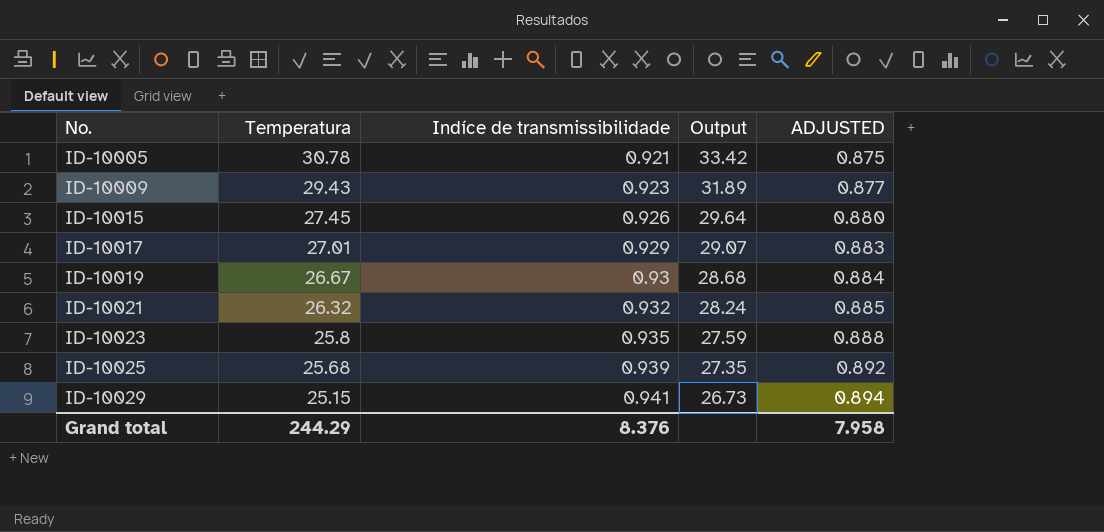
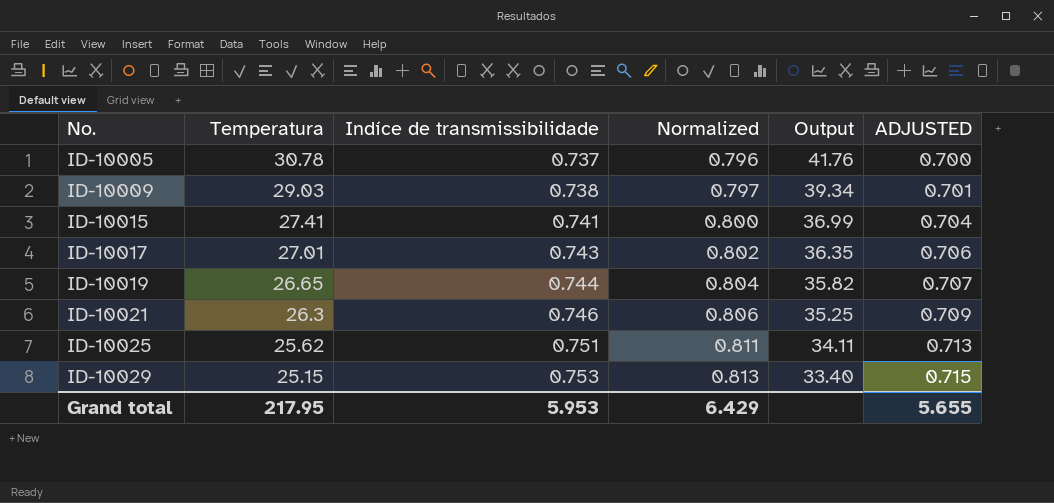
column Normalized | formula: none -> [Indíce de transmissibilidade] * 1.08
row ID-10023: 25.8 | 0.935 | 27.59 | 0.888 -> none
ID-10005 | Indíce de transmissibilidade: 0.921 -> 0.737
ID-10005 | Output: 33.42 -> 41.76
ID-10005 | ADJUSTED: 0.875 -> 0.700
ID-10009 | Temperatura: 29.43 -> 29.03
ID-10009 | Indíce de transmissibilidade: 0.923 -> 0.738
ID-10009 | Output: 31.89 -> 39.34
ID-10009 | ADJUSTED: 0.877 -> 0.701
ID-10015 | Temperatura: 27.45 -> 27.41
ID-10015 | Indíce de transmissibilidade: 0.926 -> 0.741
ID-10015 | Output: 29.64 -> 36.99
ID-10015 | ADJUSTED: 0.880 -> 0.704
ID-10017 | Indíce de transmissibilidade: 0.929 -> 0.743
ID-10017 | Output: 29.07 -> 36.35
ID-10017 | ADJUSTED: 0.883 -> 0.706
ID-10019 | Temperatura: 26.67 -> 26.65
ID-10019 | Indíce de transmissibilidade: 0.93 -> 0.744
ID-10019 | Output: 28.68 -> 35.82
ID-10019 | ADJUSTED: 0.884 -> 0.707
ID-10021 | Temperatura: 26.32 -> 26.3
ID-10021 | Indíce de transmissibilidade: 0.932 -> 0.746
ID-10021 | Output: 28.24 -> 35.25
ID-10021 | ADJUSTED: 0.885 -> 0.709
ID-10025 | Temperatura: 25.68 -> 25.62
ID-10025 | Indíce de transmissibilidade: 0.939 -> 0.751
ID-10025 | Output: 27.35 -> 34.11
ID-10025 | ADJUSTED: 0.892 -> 0.713
ID-10029 | Indíce de transmissibilidade: 0.941 -> 0.753
ID-10029 | Output: 26.73 -> 33.40
ID-10029 | ADJUSTED: 0.894 -> 0.715
Grand total | Temperatura: 244.29 -> 217.95
Grand total | Indíce de transmissibilidade: 8.376 -> 5.953
Grand total | ADJUSTED: 7.958 -> 5.655

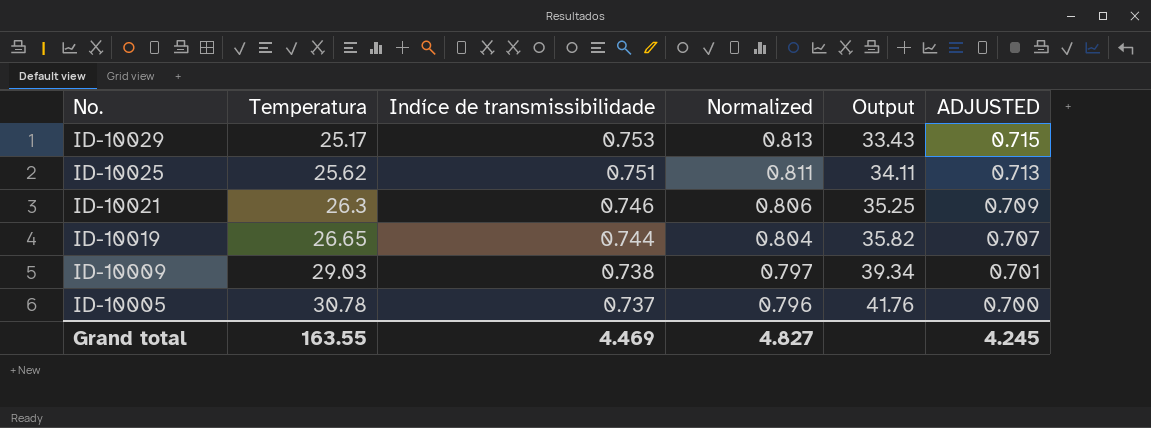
row order: No. ascending -> No. descending
row ID-10015: 27.41 | 0.741 | 0.800 | 36.99 | 0.704 -> none
row ID-10017: 27.01 | 0.743 | 0.802 | 36.35 | 0.706 -> none
ID-10029 | Temperatura: 25.15 -> 25.17
ID-10029 | Output: 33.40 -> 33.43
Grand total | Temperatura: 217.95 -> 163.55
Grand total | Indíce de transmissibilidade: 5.953 -> 4.469
Grand total | Normalized: 6.429 -> 4.827
Grand total | ADJUSTED: 5.655 -> 4.245

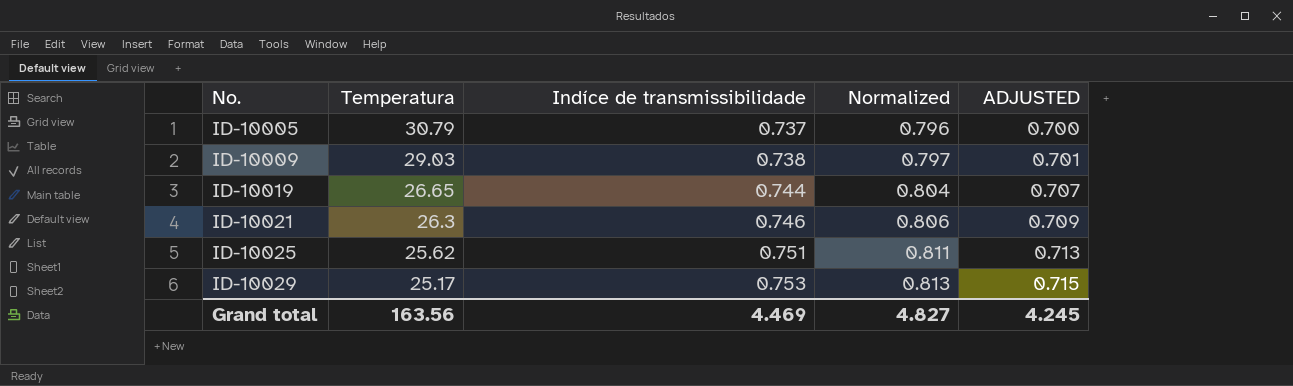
row order: No. descending -> No. ascending
column Output | formula: [Temperatura] / [Indíce de transmissibilidade] -> none
ID-10005 | Temperatura: 30.78 -> 30.79
Grand total | Temperatura: 163.55 -> 163.56

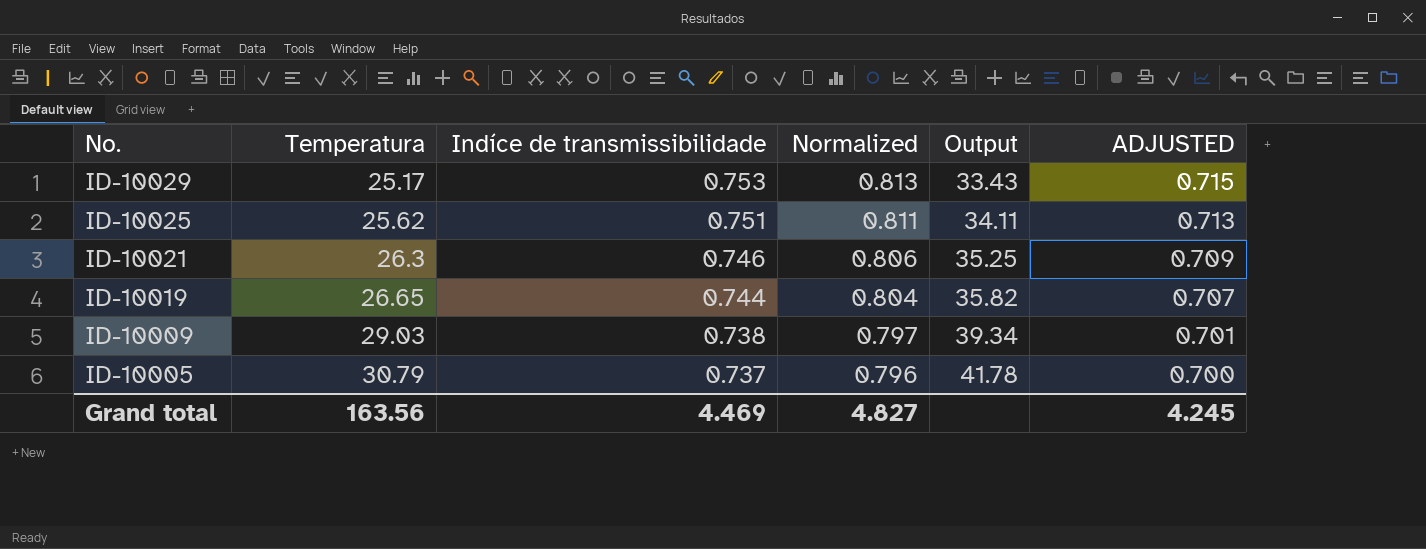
row order: No. ascending -> No. descending
column Output | formula: none -> [Temperatura] / [Indíce de transmissibilidade]

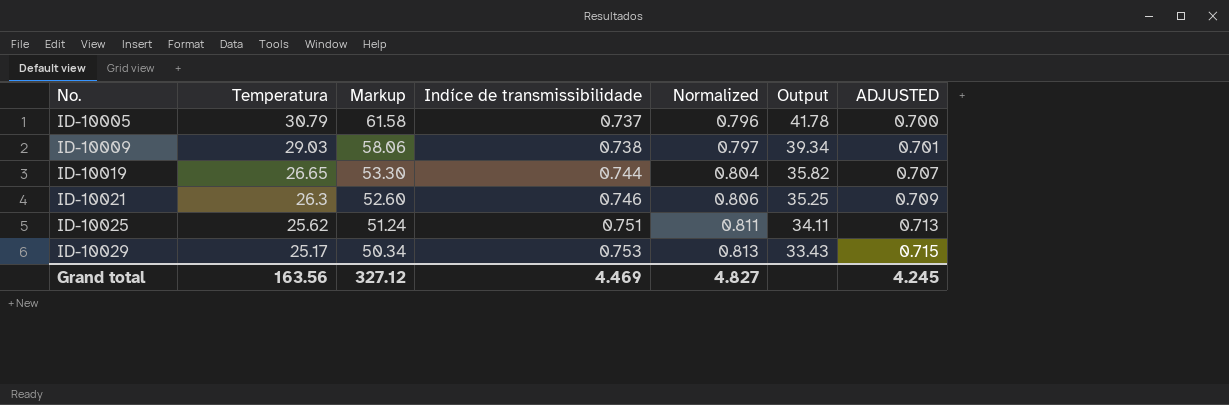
row order: No. descending -> No. ascending
column Markup | formula: none -> [Temperatura] * 2

